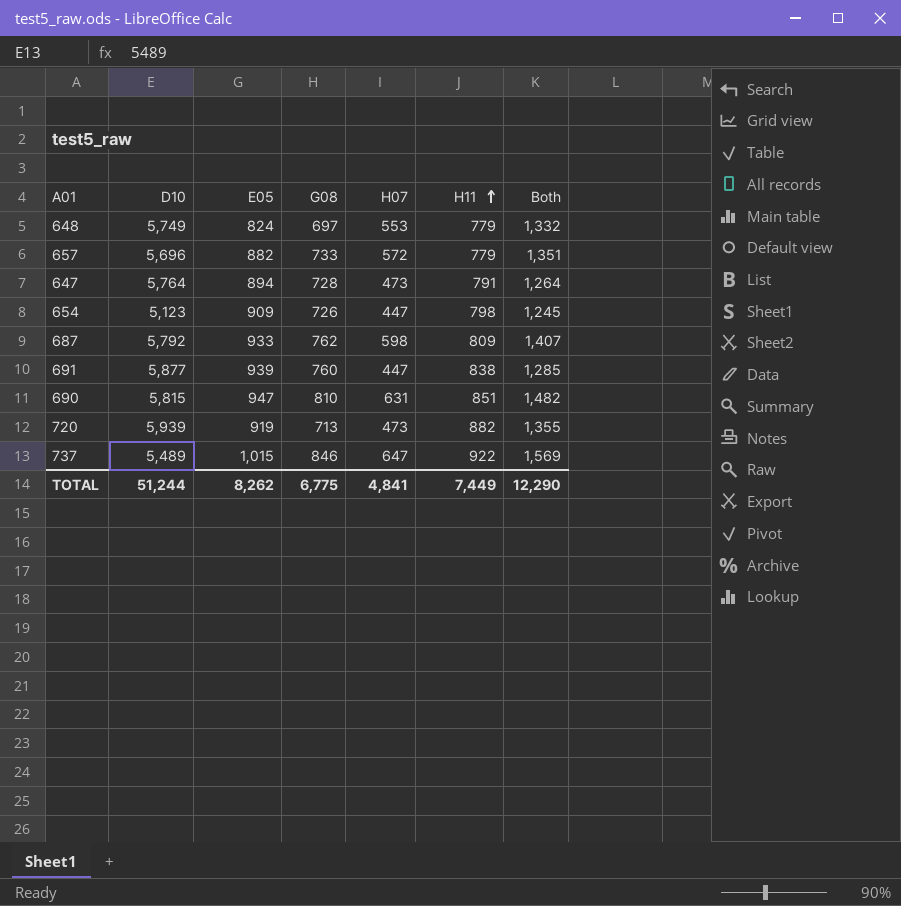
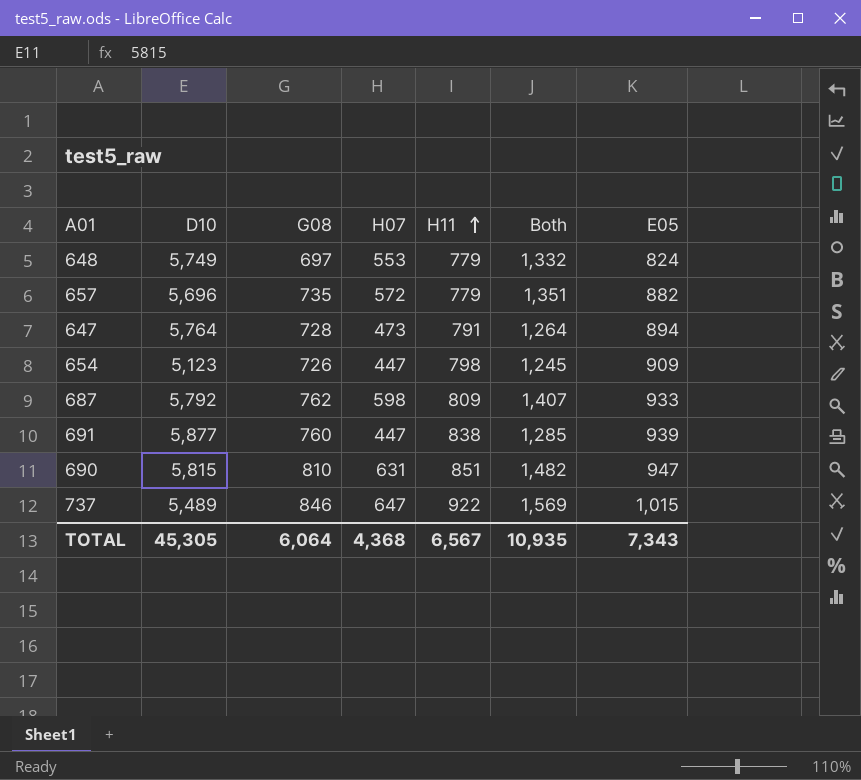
column E05 | position: 3 -> 7
row 720: 5,939 | 919 | 713 | 473 | 882 | 1,355 -> none
657 | G08: 733 -> 735
TOTAL | D10: 51,244 -> 45,305
TOTAL | G08: 6,775 -> 6,064
TOTAL | H07: 4,841 -> 4,368
TOTAL | H11: 7,449 -> 6,567
TOTAL | Both: 12,290 -> 10,935
TOTAL | E05: 8,262 -> 7,343

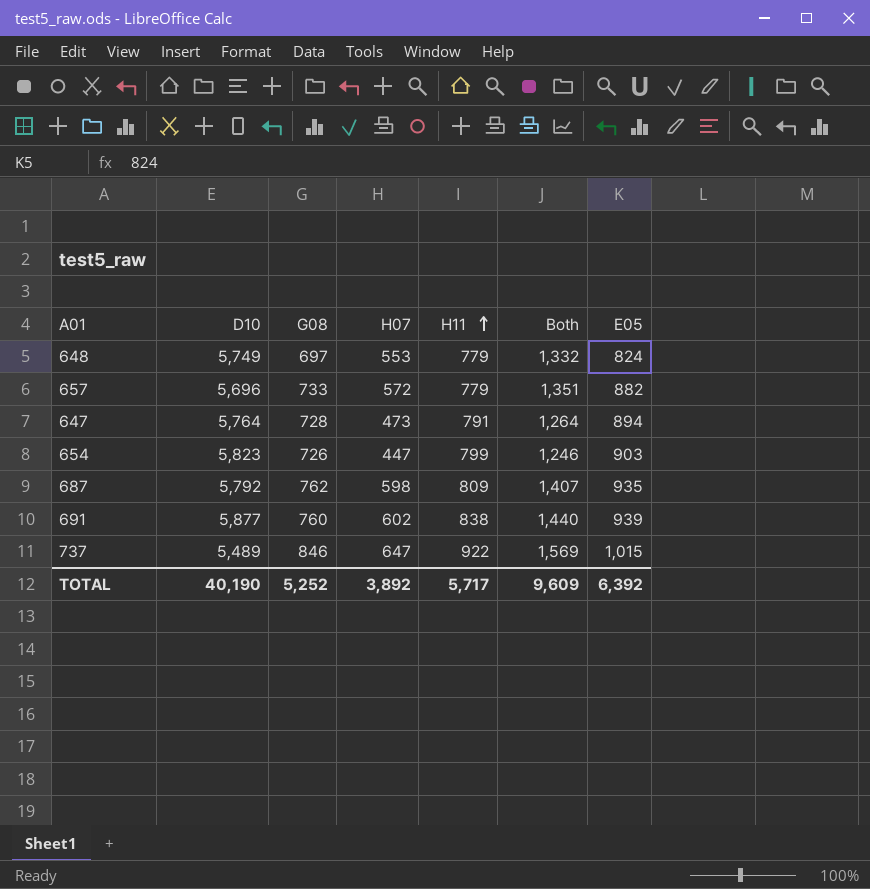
row 690: 5,815 | 810 | 631 | 851 | 1,482 | 947 -> none
657 | G08: 735 -> 733
654 | D10: 5,123 -> 5,823
654 | H11: 798 -> 799
654 | Both: 1,245 -> 1,246
654 | E05: 909 -> 903
687 | E05: 933 -> 935
691 | H07: 447 -> 602
691 | Both: 1,285 -> 1,440
TOTAL | D10: 45,305 -> 40,190
TOTAL | G08: 6,064 -> 5,252
TOTAL | H07: 4,368 -> 3,892
TOTAL | H11: 6,567 -> 5,717
TOTAL | Both: 10,935 -> 9,609
TOTAL | E05: 7,343 -> 6,392

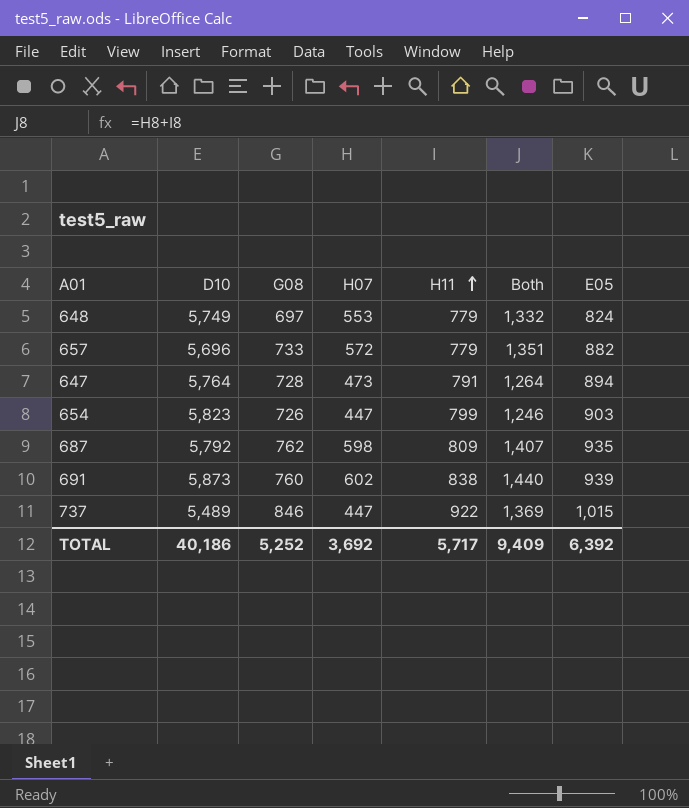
691 | D10: 5,877 -> 5,873
737 | H07: 647 -> 447
737 | Both: 1,569 -> 1,369
TOTAL | D10: 40,190 -> 40,186
TOTAL | H07: 3,892 -> 3,692
TOTAL | Both: 9,609 -> 9,409

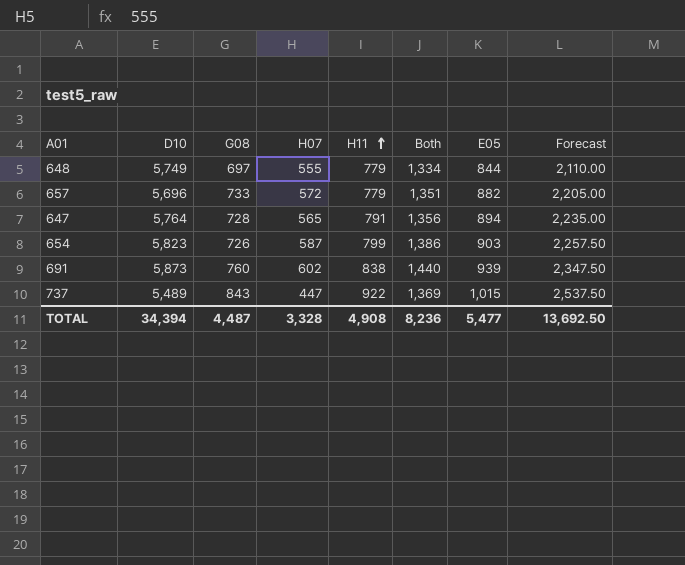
column Forecast | formula: none -> [E05] * 2.5
row 687: 5,792 | 762 | 598 | 809 | 1,407 | 935 -> none
648 | H07: 553 -> 555
648 | Both: 1,332 -> 1,334
648 | E05: 824 -> 844
647 | H07: 473 -> 565
647 | Both: 1,264 -> 1,356
654 | H07: 447 -> 587
654 | Both: 1,246 -> 1,386
737 | G08: 846 -> 843
TOTAL | D10: 40,186 -> 34,394
TOTAL | G08: 5,252 -> 4,487
TOTAL | H07: 3,692 -> 3,328
TOTAL | H11: 5,717 -> 4,908
TOTAL | Both: 9,409 -> 8,236
TOTAL | E05: 6,392 -> 5,477

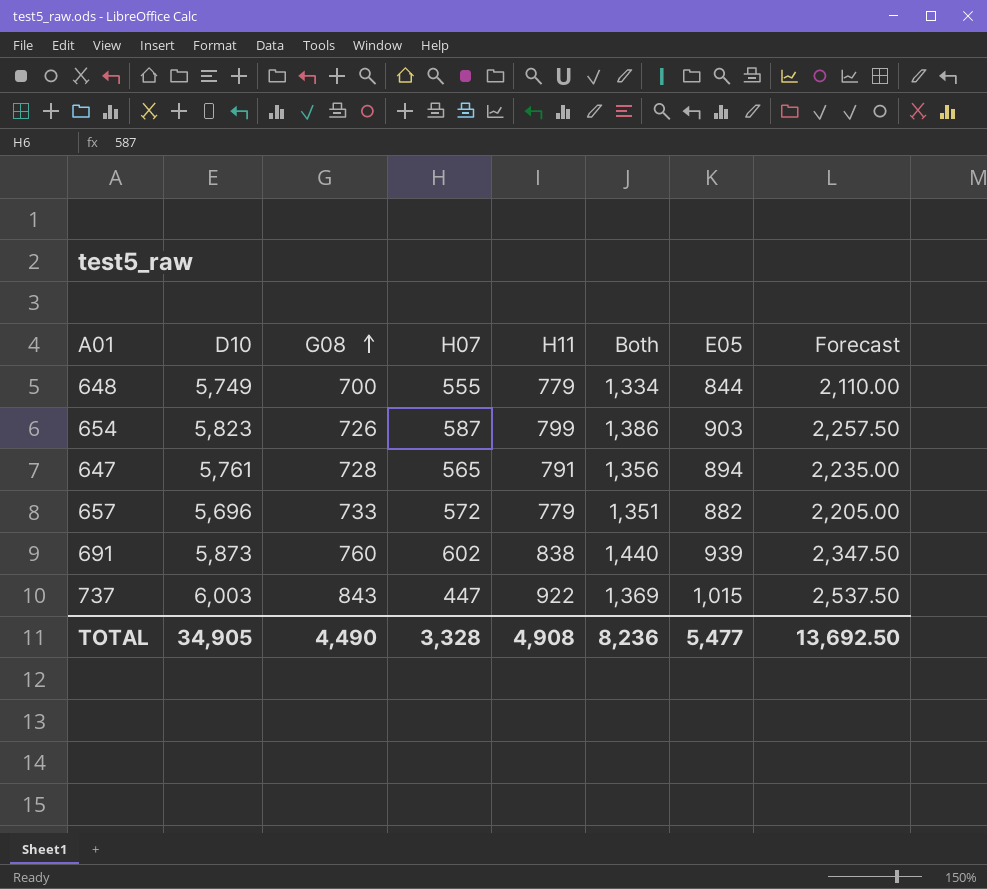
row order: H11 ascending -> G08 ascending
648 | G08: 697 -> 700
647 | D10: 5,764 -> 5,761
737 | D10: 5,489 -> 6,003
TOTAL | D10: 34,394 -> 34,905
TOTAL | G08: 4,487 -> 4,490

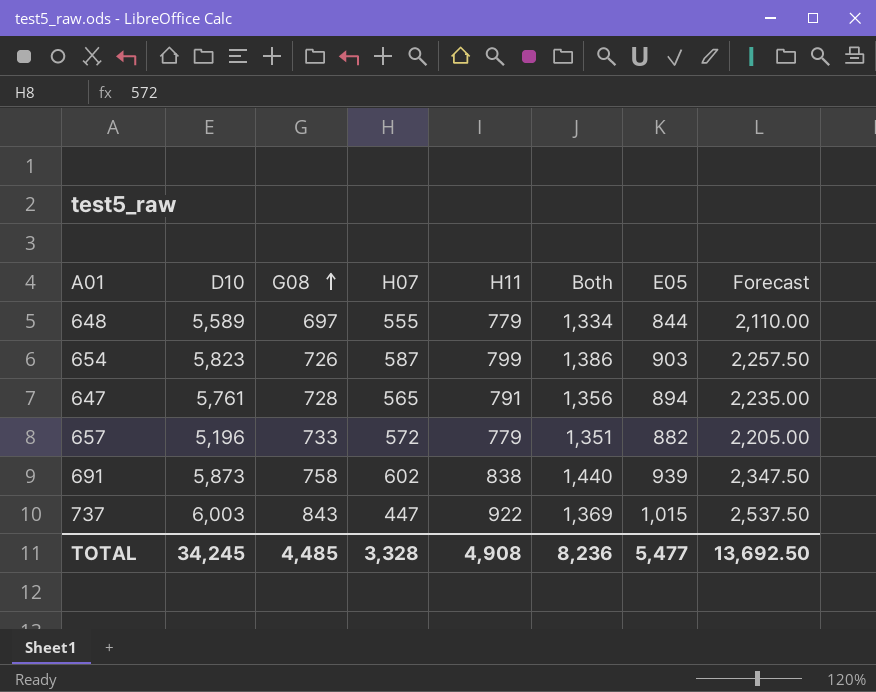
648 | D10: 5,749 -> 5,589
648 | G08: 700 -> 697
657 | D10: 5,696 -> 5,196
691 | G08: 760 -> 758
TOTAL | D10: 34,905 -> 34,245
TOTAL | G08: 4,490 -> 4,485

